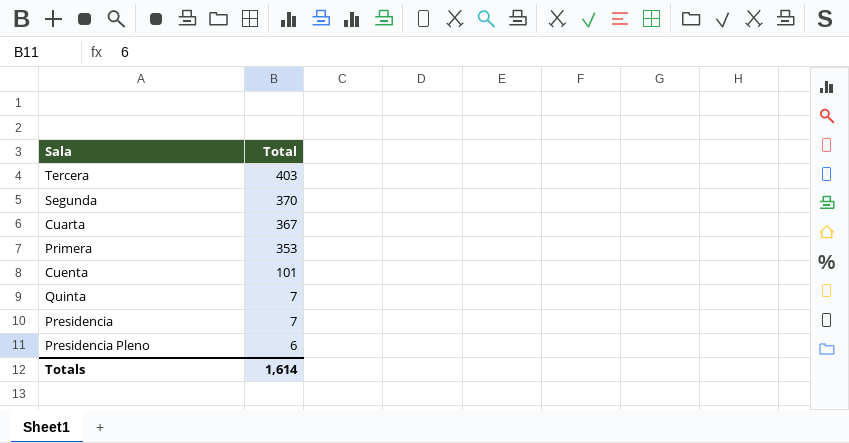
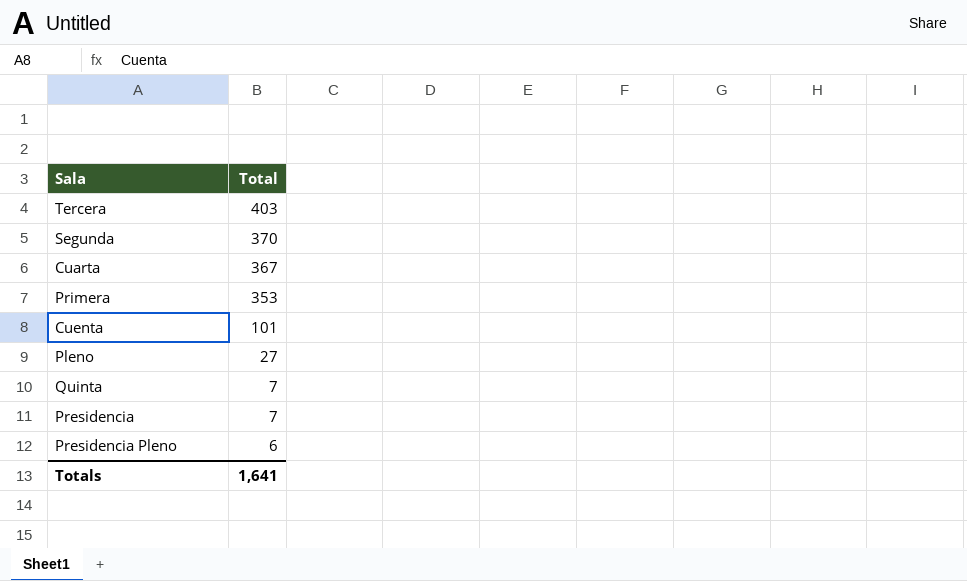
row Pleno: none -> 27
Totals | Total: 1,614 -> 1,641

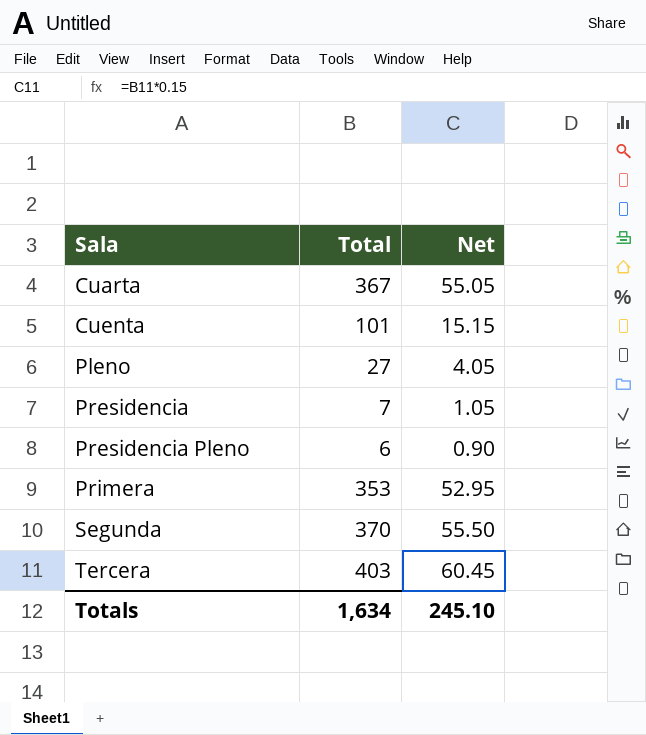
row order: Total descending -> Sala ascending
column Net | formula: none -> [Total] * 0.15
row Quinta: 7 -> none
Totals | Total: 1,641 -> 1,634

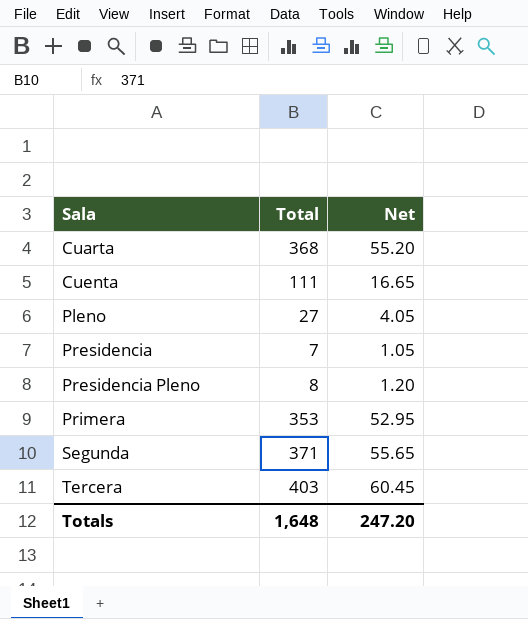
Cuarta | Total: 367 -> 368
Cuarta | Net: 55.05 -> 55.20
Cuenta | Total: 101 -> 111
Cuenta | Net: 15.15 -> 16.65
Presidencia Pleno | Total: 6 -> 8
Presidencia Pleno | Net: 0.90 -> 1.20
Segunda | Total: 370 -> 371
Segunda | Net: 55.50 -> 55.65
Totals | Total: 1,634 -> 1,648
Totals | Net: 245.10 -> 247.20

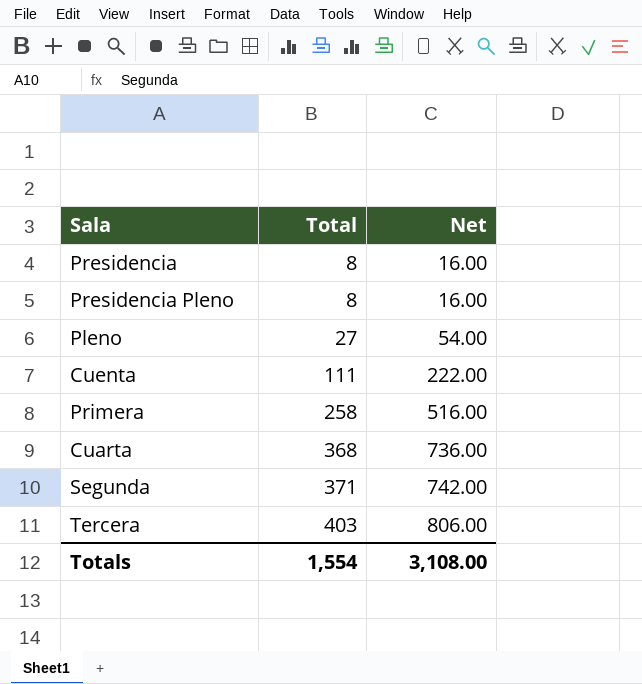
row order: Sala ascending -> Total ascending
column Net | formula: [Total] * 0.15 -> [Total] * 2
Presidencia | Total: 7 -> 8
Primera | Total: 353 -> 258
Totals | Total: 1,648 -> 1,554
Totals | Net: 247.20 -> 3,108.00

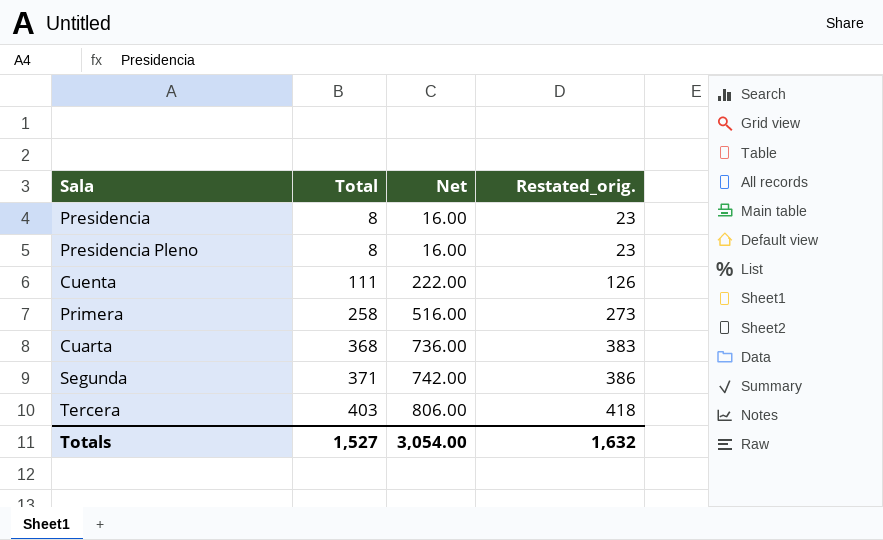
column Restated_orig. | formula: none -> [Total] + 15
row Pleno: 27 | 54.00 -> none
Totals | Total: 1,554 -> 1,527
Totals | Net: 3,108.00 -> 3,054.00

